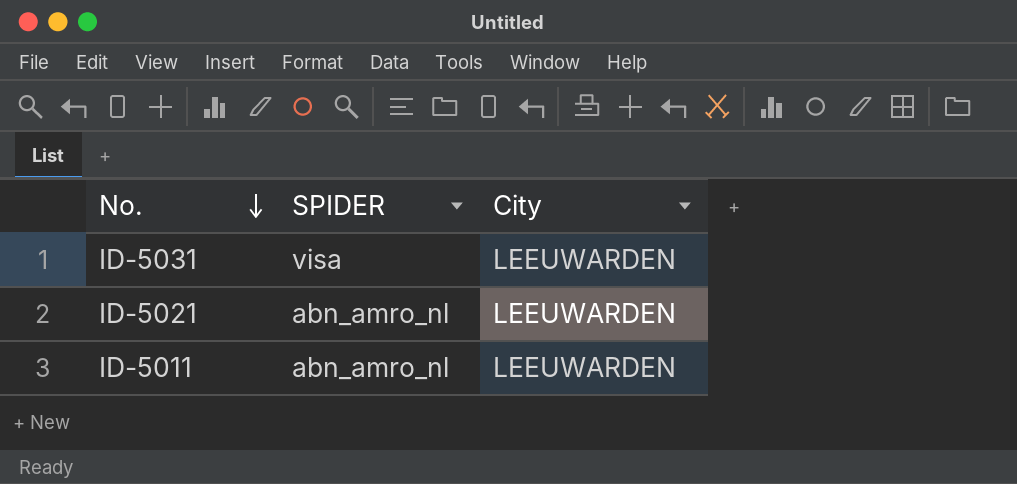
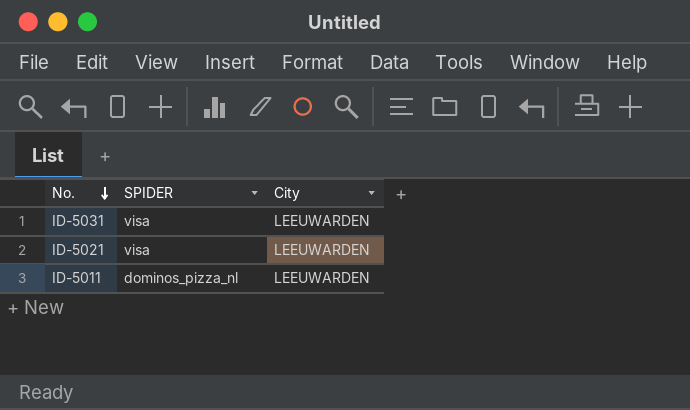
ID-5021 | SPIDER: abn_amro_nl -> visa
ID-5011 | SPIDER: abn_amro_nl -> dominos_pizza_nl

